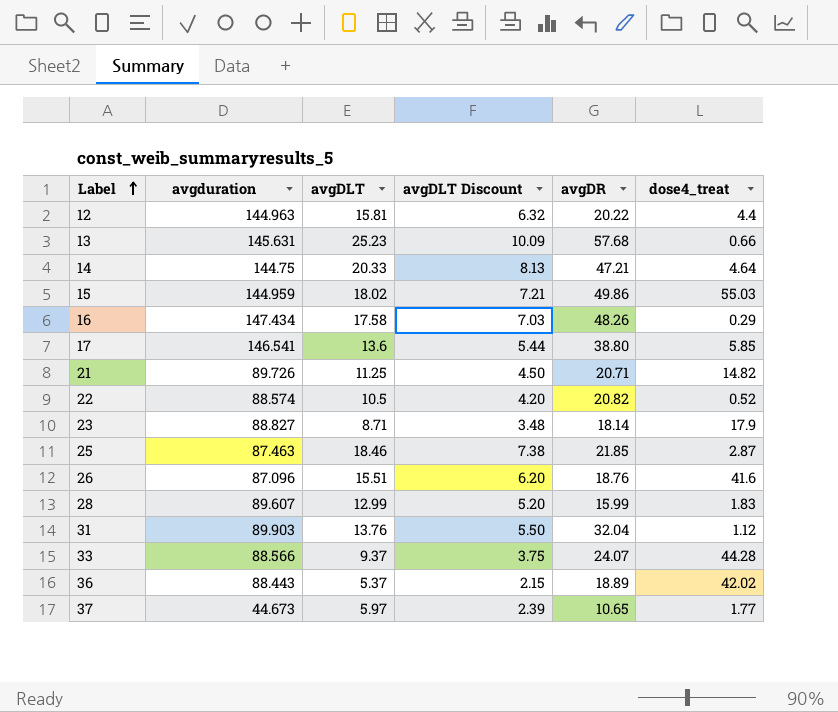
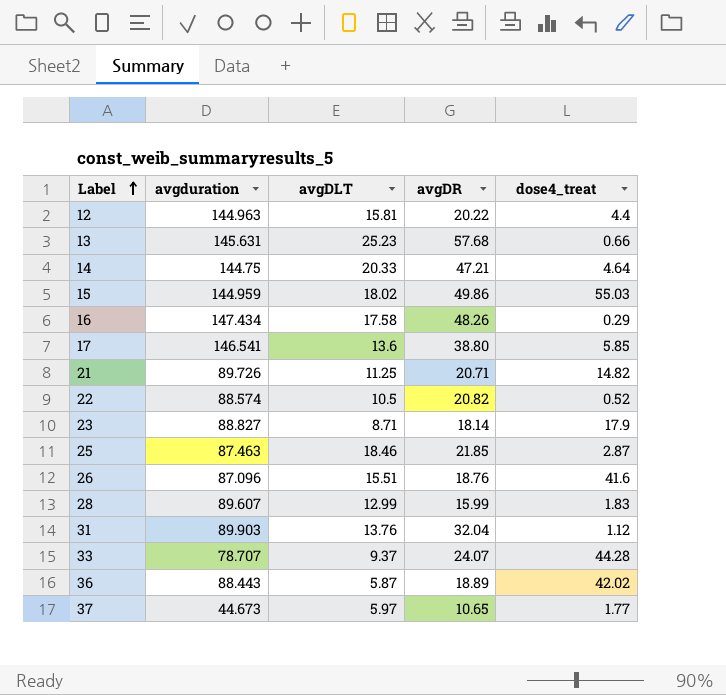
column avgDLT Discount | formula: [avgDLT] * 0.4 -> none
33 | avgduration: 88.566 -> 78.707
36 | avgDLT: 5.37 -> 5.87

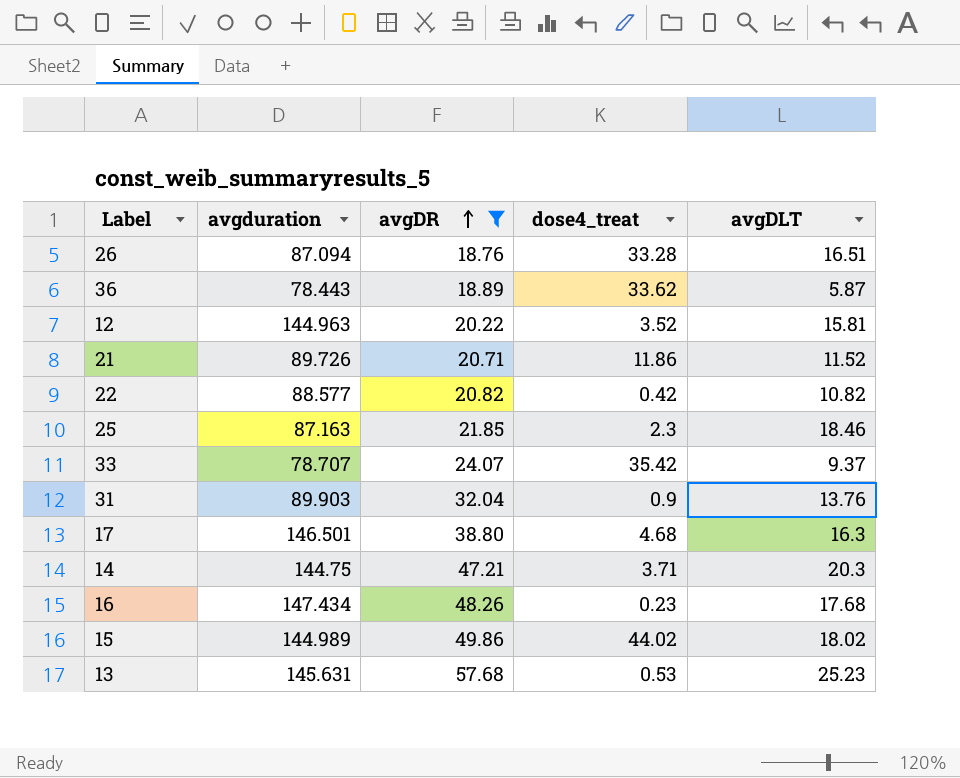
filter: none -> avgDR >= 18.76
row order: Label ascending -> avgDR ascending
column avgDLT | position: 3 -> 5
26 | avgduration: 87.096 -> 87.094
26 | dose4_treat: 41.6 -> 33.28
26 | avgDLT: 15.51 -> 16.51
36 | avgduration: 88.443 -> 78.443
36 | dose4_treat: 42.02 -> 33.62
12 | dose4_treat: 4.4 -> 3.52
21 | dose4_treat: 14.82 -> 11.86
21 | avgDLT: 11.25 -> 11.52
22 | avgduration: 88.574 -> 88.577
22 | dose4_treat: 0.52 -> 0.42
22 | avgDLT: 10.5 -> 10.82
25 | avgduration: 87.463 -> 87.163
25 | dose4_treat: 2.87 -> 2.3
33 | dose4_treat: 44.28 -> 35.42
31 | dose4_treat: 1.12 -> 0.9
17 | avgduration: 146.541 -> 146.501
17 | dose4_treat: 5.85 -> 4.68
17 | avgDLT: 13.6 -> 16.3
14 | dose4_treat: 4.64 -> 3.71
14 | avgDLT: 20.33 -> 20.3
16 | dose4_treat: 0.29 -> 0.23
16 | avgDLT: 17.58 -> 17.68
15 | avgduration: 144.959 -> 144.989
15 | dose4_treat: 55.03 -> 44.02
13 | dose4_treat: 0.66 -> 0.53

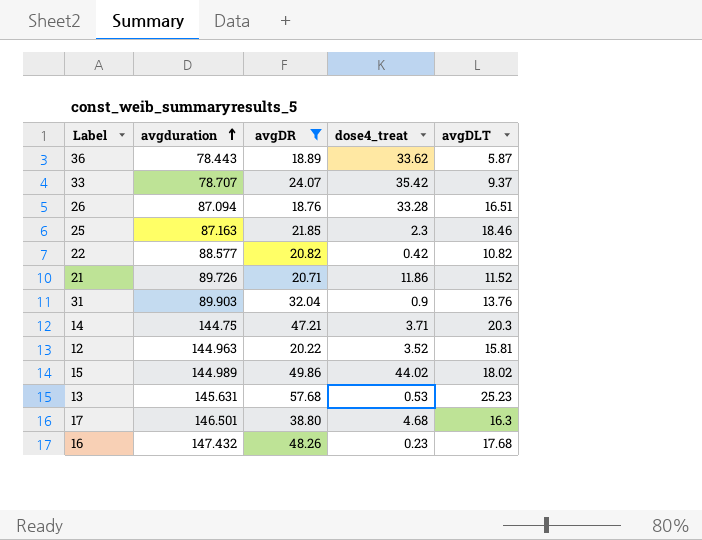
row order: avgDR ascending -> avgduration ascending
16 | avgduration: 147.434 -> 147.432

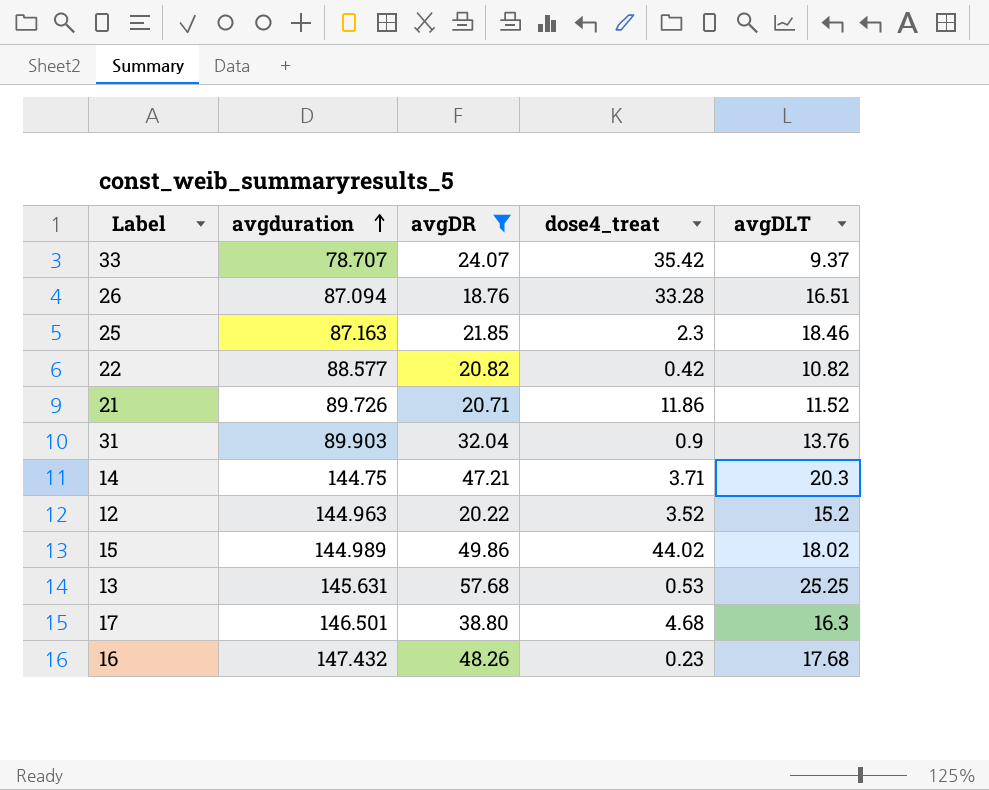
row 36: 78.443 | 18.89 | 33.62 | 5.87 -> none
12 | avgDLT: 15.81 -> 15.2
13 | avgDLT: 25.23 -> 25.25

